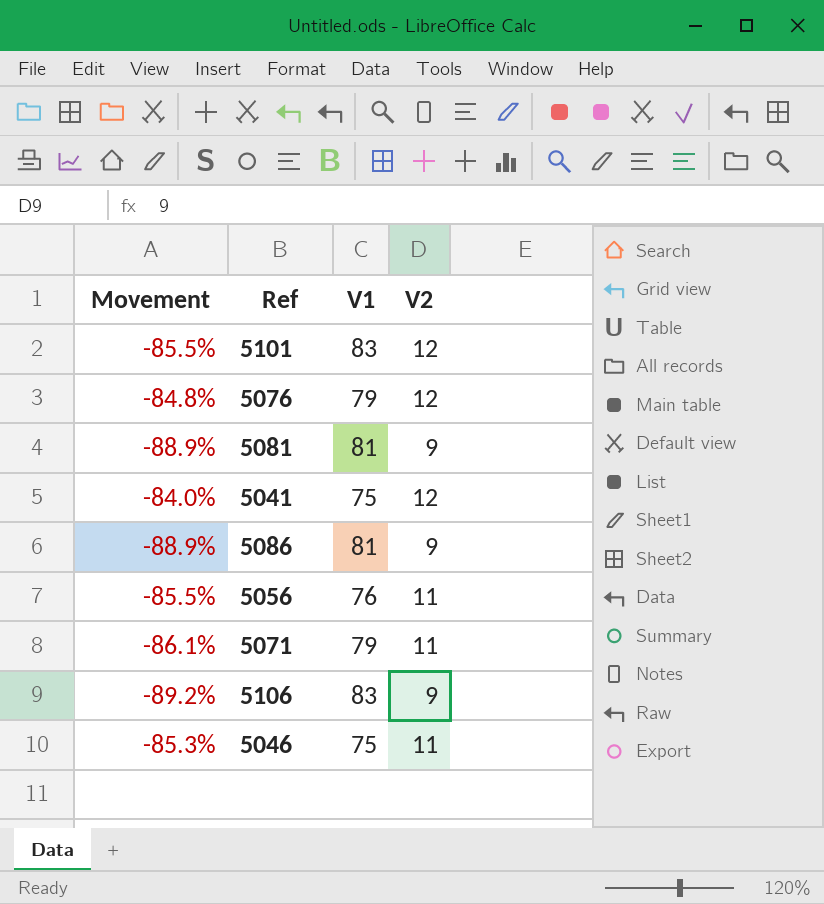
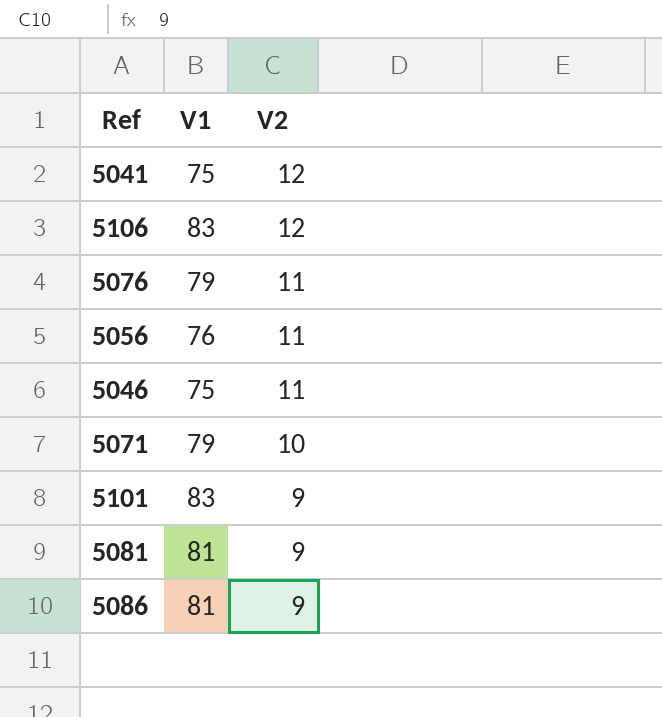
row order: none -> V2 descending
column Movement | formula: ([V2] - [V1]) / [V1] -> none
5106 | V2: 9 -> 12
5076 | V2: 12 -> 11
5071 | V2: 11 -> 10
5101 | V2: 12 -> 9

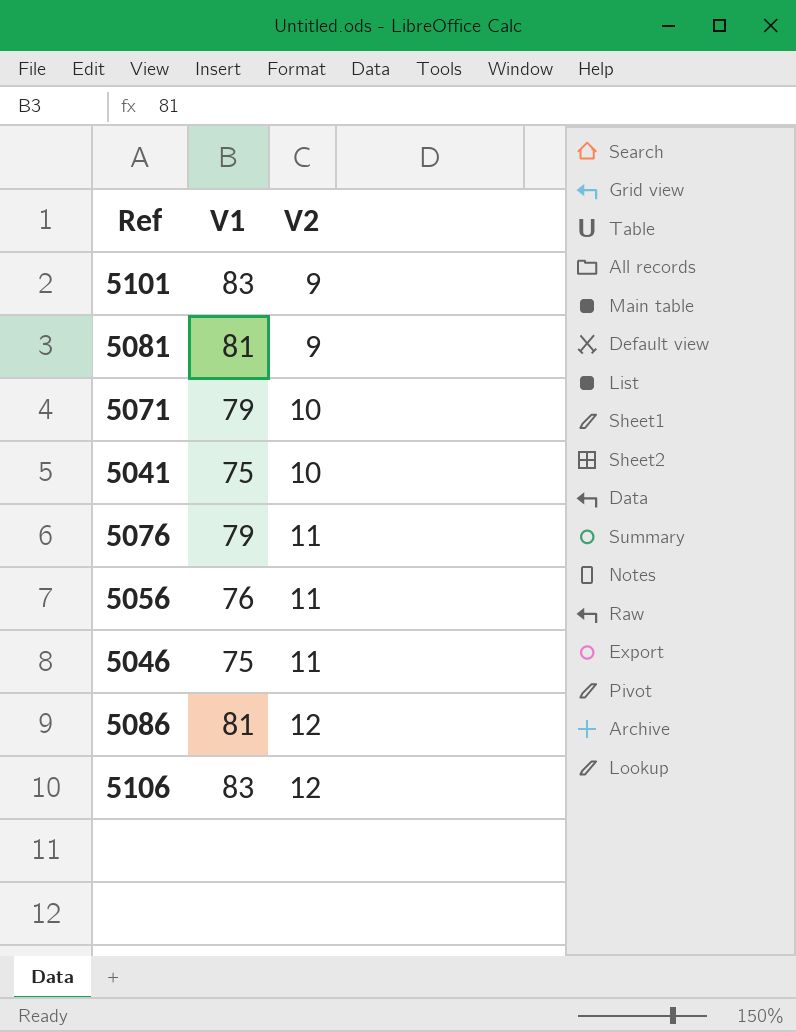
row order: V2 descending -> V2 ascending
5041 | V2: 12 -> 10
5086 | V2: 9 -> 12

